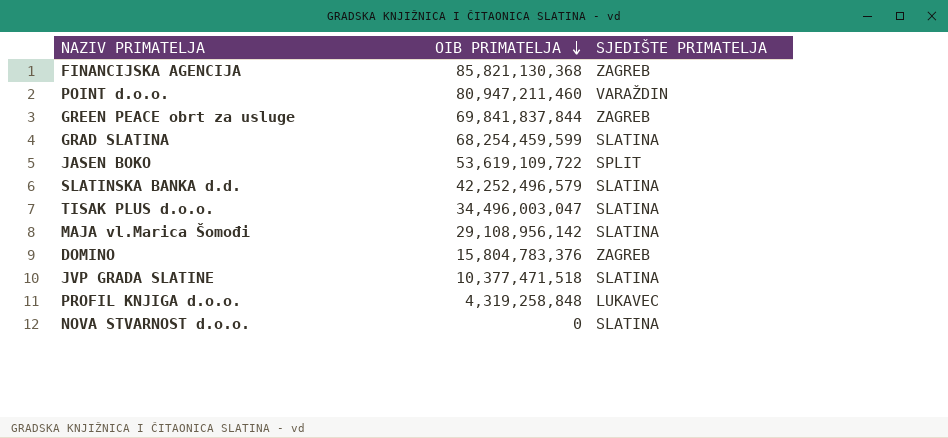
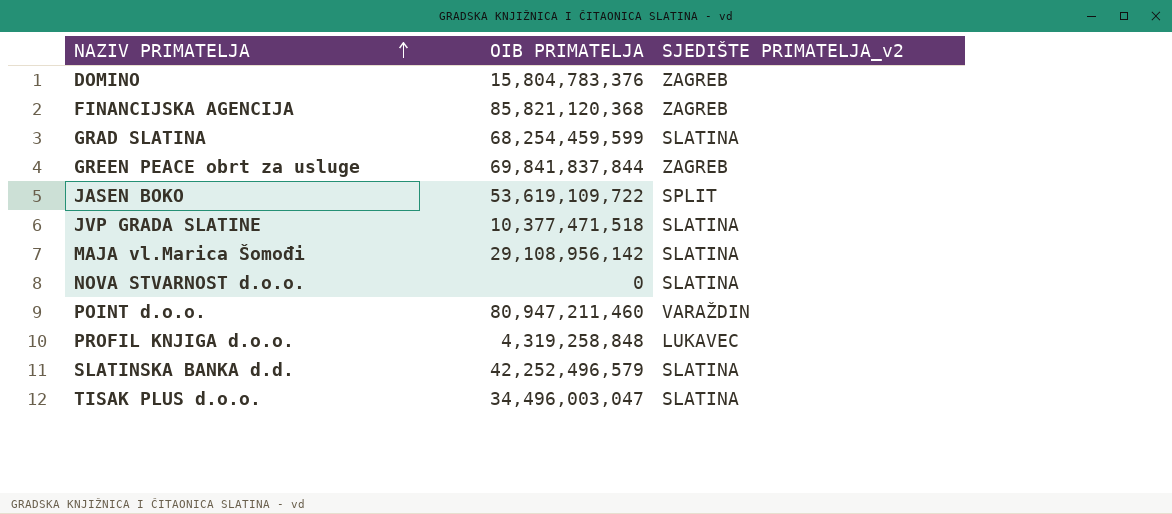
row order: OIB PRIMATELJA descending -> NAZIV PRIMATELJA ascending
column name: SJEDIŠTE PRIMATELJA -> SJEDIŠTE PRIMATELJA_v2
FINANCIJSKA AGENCIJA | OIB PRIMATELJA: 85,821,130,368 -> 85,821,120,368

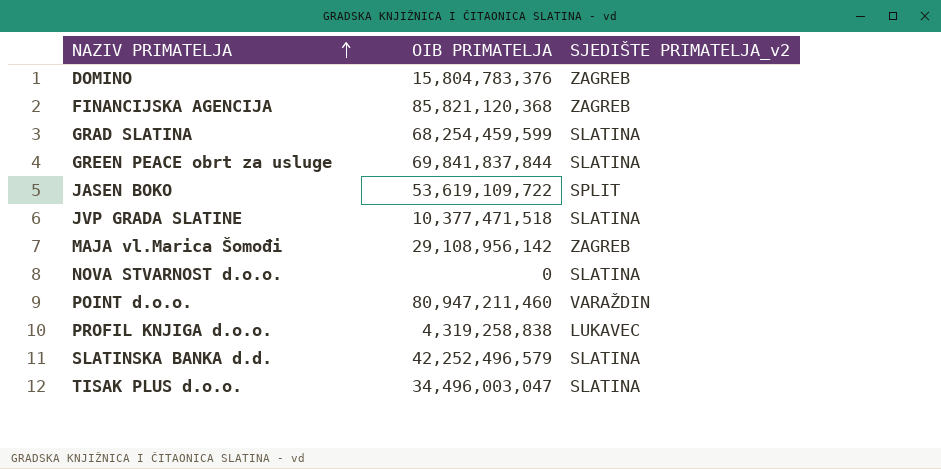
GREEN PEACE obrt za usluge | SJEDIŠTE PRIMATELJA_v2: ZAGREB -> SLATINA
MAJA vl.Marica Šomođi | SJEDIŠTE PRIMATELJA_v2: SLATINA -> ZAGREB
PROFIL KNJIGA d.o.o. | OIB PRIMATELJA: 4,319,258,848 -> 4,319,258,838

